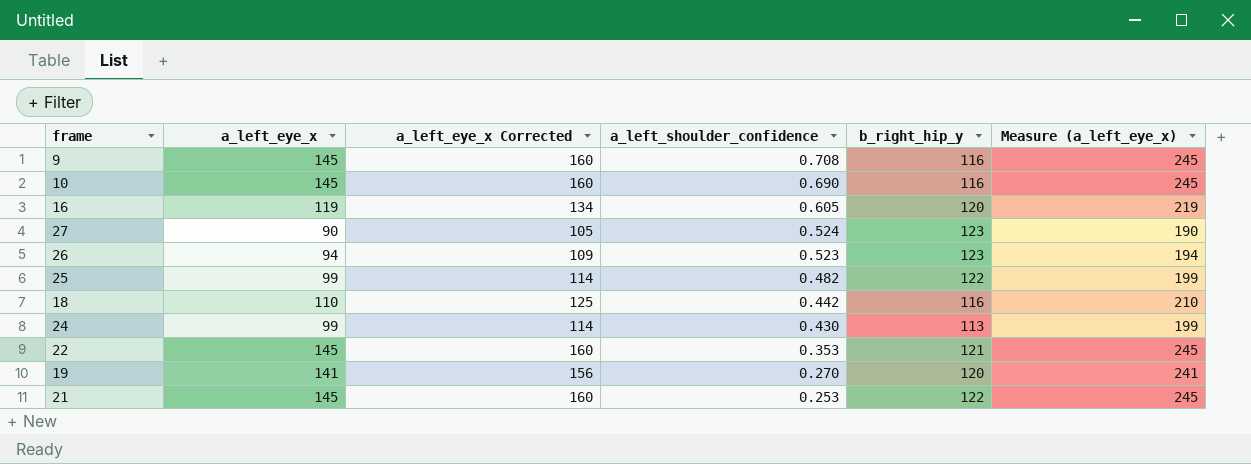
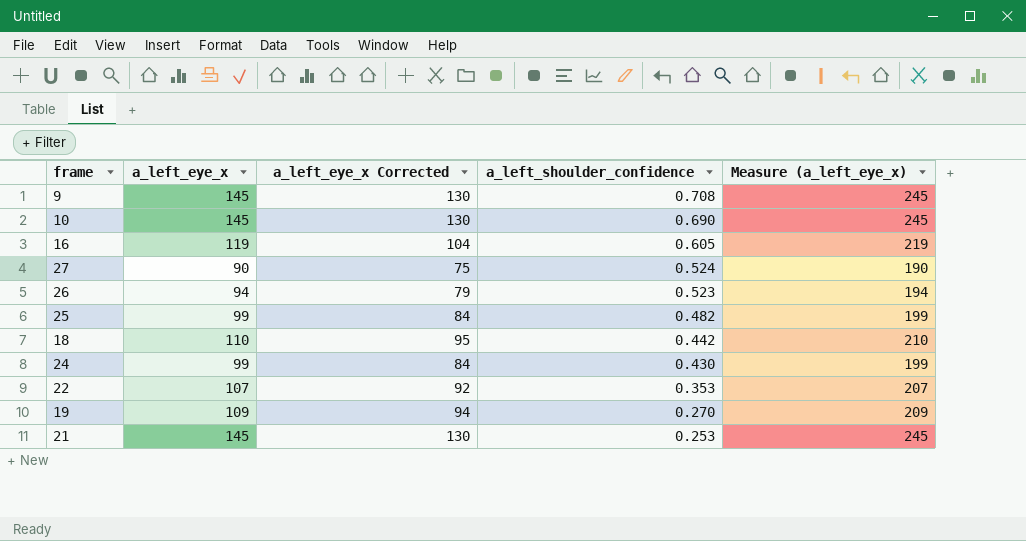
column b_right_hip_y | position: 5 -> none
column a_left_eye_x Corrected | formula: [a_left_eye_x] + 15 -> [a_left_eye_x] - 15
22 | a_left_eye_x: 145 -> 107
22 | Measure (a_left_eye_x): 245 -> 207
19 | a_left_eye_x: 141 -> 109
19 | Measure (a_left_eye_x): 241 -> 209

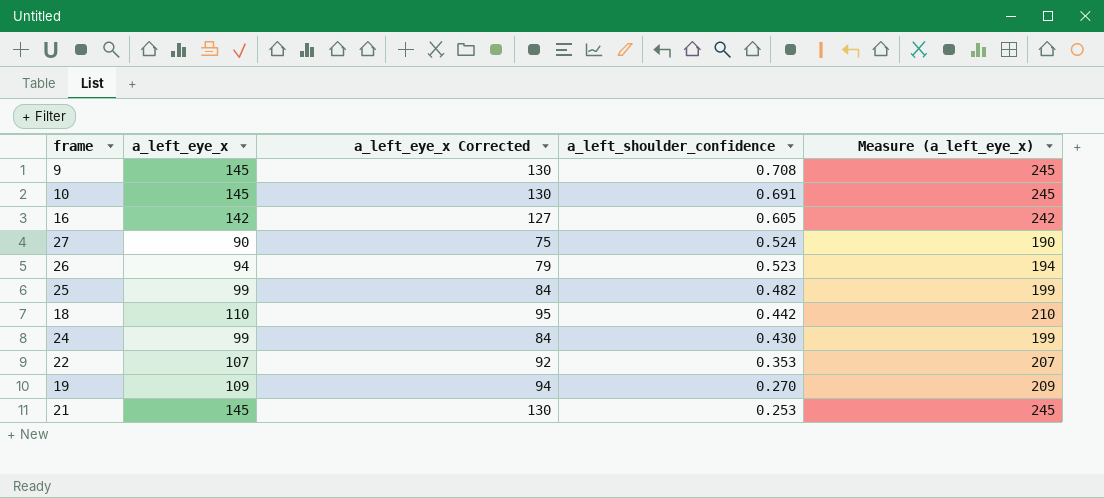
10 | a_left_shoulder_confidence: 0.690 -> 0.691
16 | a_left_eye_x: 119 -> 142
16 | a_left_eye_x Corrected: 104 -> 127
16 | Measure (a_left_eye_x): 219 -> 242

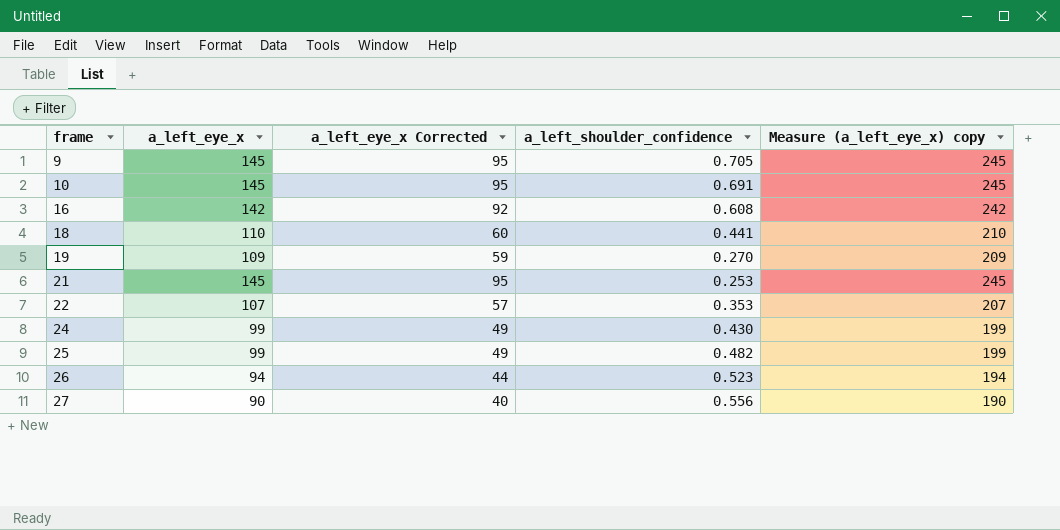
row order: a_left_shoulder_confidence descending -> frame ascending
column a_left_eye_x Corrected | formula: [a_left_eye_x] - 15 -> [a_left_eye_x] - 50
column name: Measure (a_left_eye_x) -> Measure (a_left_eye_x) copy
9 | a_left_shoulder_confidence: 0.708 -> 0.705
16 | a_left_shoulder_confidence: 0.605 -> 0.608
18 | a_left_shoulder_confidence: 0.442 -> 0.441
27 | a_left_shoulder_confidence: 0.524 -> 0.556

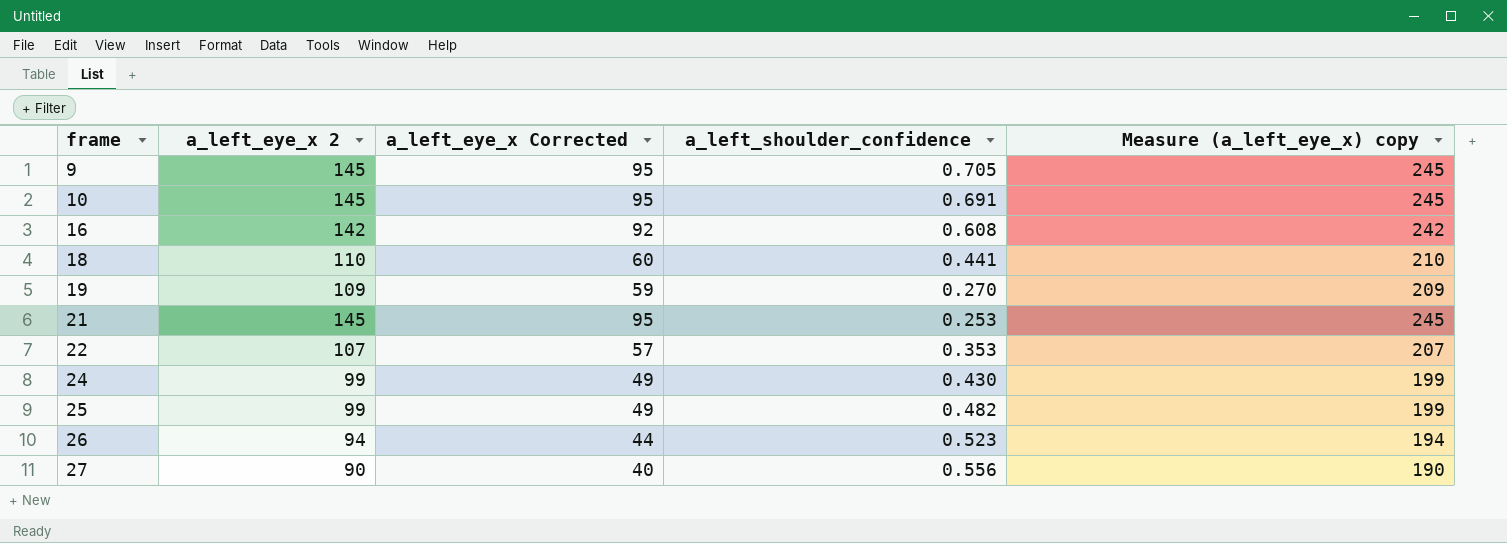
column name: a_left_eye_x -> a_left_eye_x 2

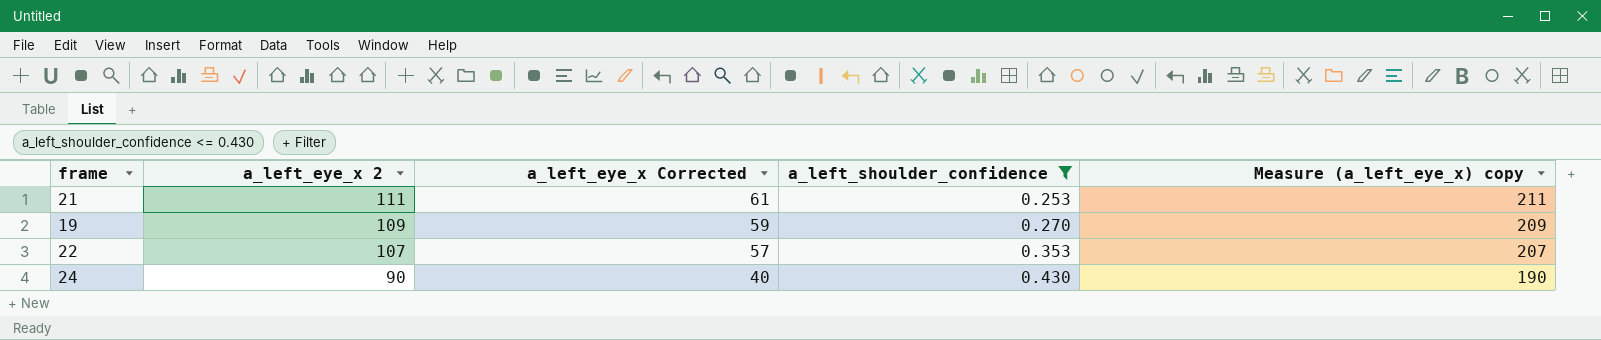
filter: none -> a_left_shoulder_confidence <= 0.430
row order: frame ascending -> a_left_eye_x 2 descending
21 | a_left_eye_x 2: 145 -> 111
21 | a_left_eye_x Corrected: 95 -> 61
21 | Measure (a_left_eye_x) copy: 245 -> 211
24 | a_left_eye_x 2: 99 -> 90
24 | a_left_eye_x Corrected: 49 -> 40
24 | Measure (a_left_eye_x) copy: 199 -> 190

